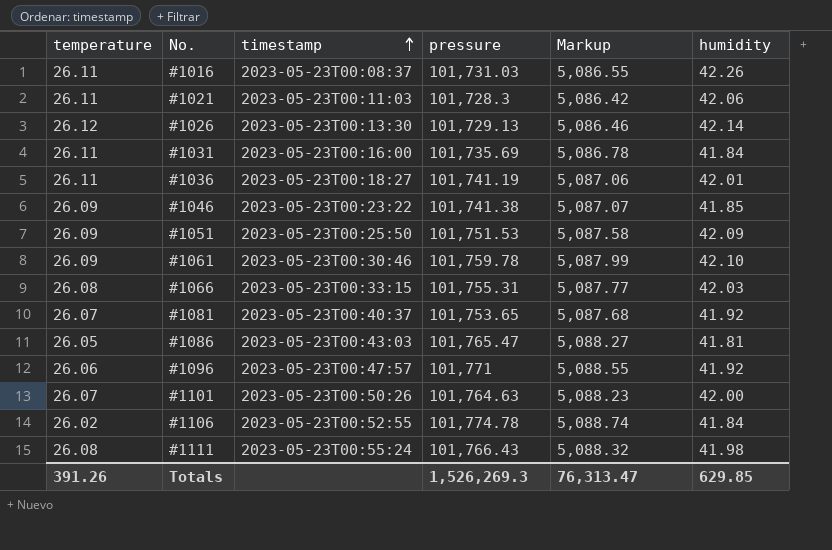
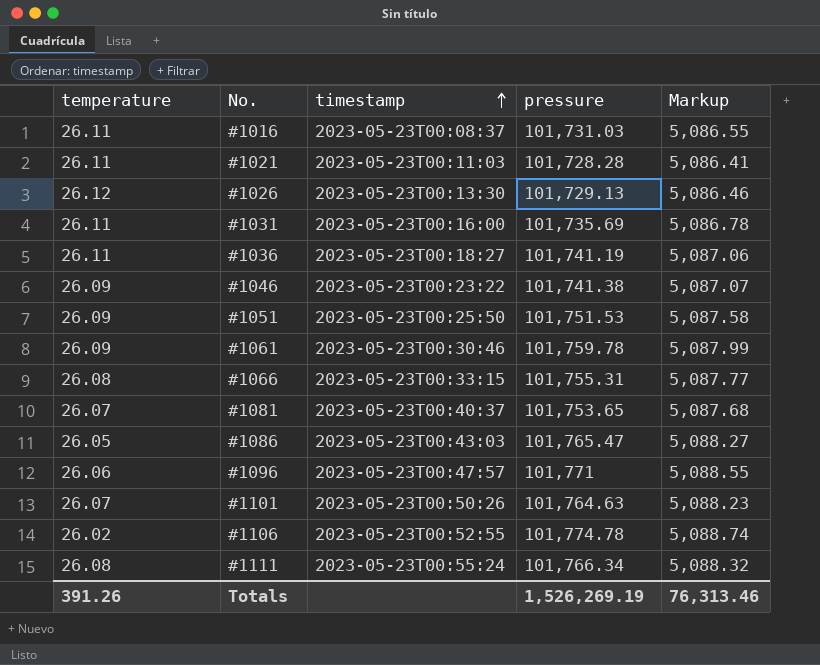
column humidity | position: 6 -> none
#1021 | pressure: 101,728.3 -> 101,728.28
#1021 | Markup: 5,086.42 -> 5,086.41
#1111 | pressure: 101,766.43 -> 101,766.34
Totals | pressure: 1,526,269.3 -> 1,526,269.19
Totals | Markup: 76,313.47 -> 76,313.46

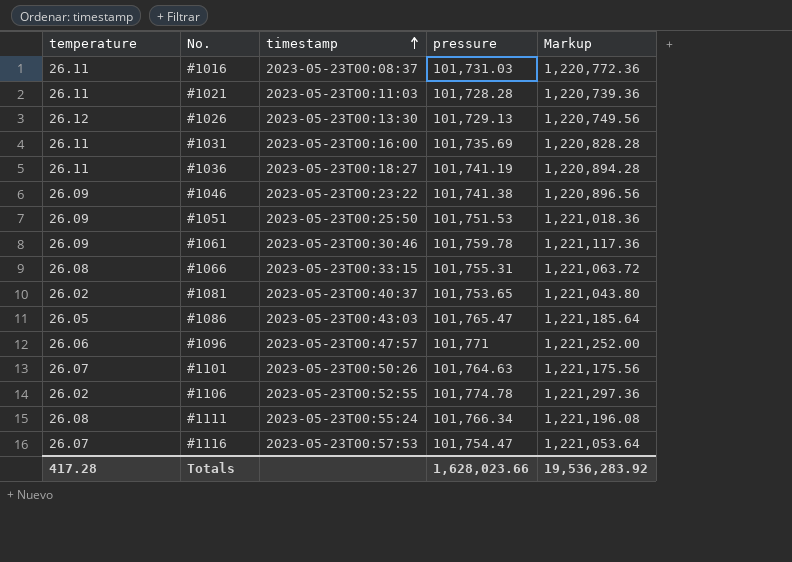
column Markup | formula: [pressure] * 0.05 -> [pressure] * 12
#1081 | temperature: 26.07 -> 26.02
row #1116: none -> 26.07 | 2023-05-23T00:57:53 | 101,754.47 | 1,221,053.64
Totals | temperature: 391.26 -> 417.28
Totals | pressure: 1,526,269.19 -> 1,628,023.66
Totals | Markup: 76,313.46 -> 19,536,283.92

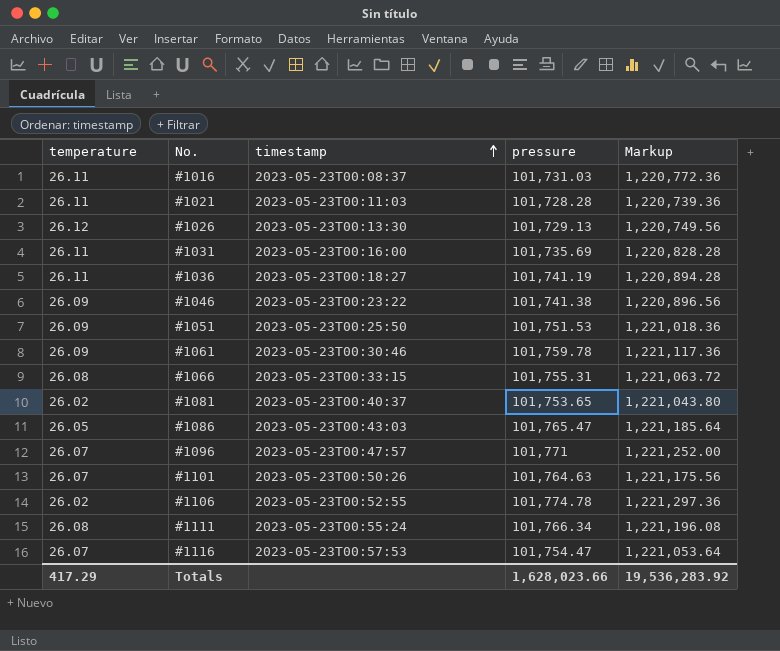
#1096 | temperature: 26.06 -> 26.07
Totals | temperature: 417.28 -> 417.29

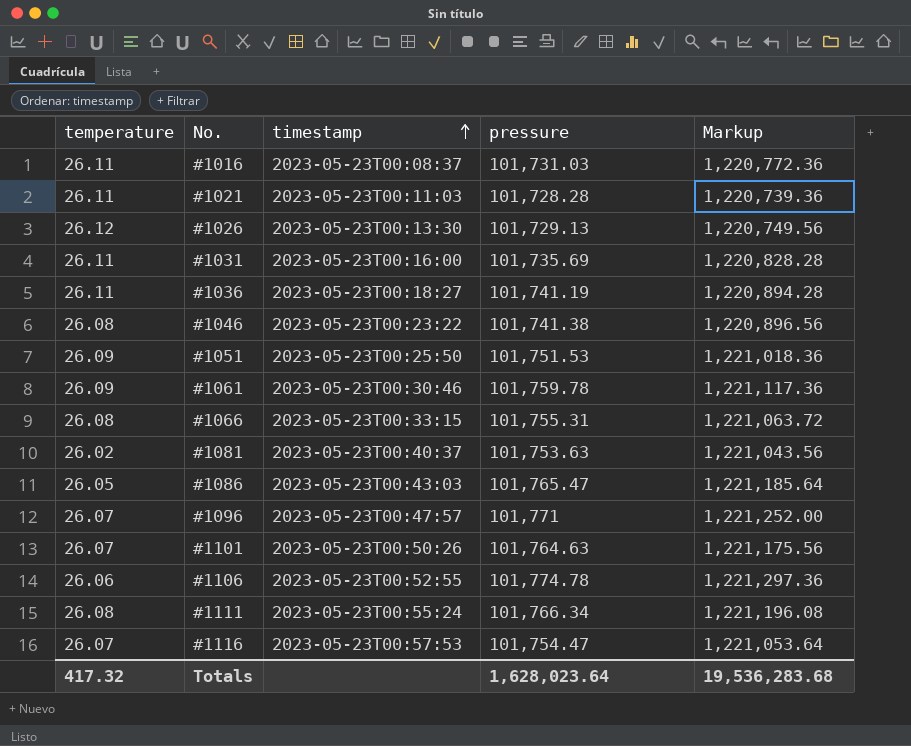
#1046 | temperature: 26.09 -> 26.08
#1081 | pressure: 101,753.65 -> 101,753.63
#1081 | Markup: 1,221,043.80 -> 1,221,043.56
#1106 | temperature: 26.02 -> 26.06
Totals | temperature: 417.29 -> 417.32
Totals | pressure: 1,628,023.66 -> 1,628,023.64
Totals | Markup: 19,536,283.92 -> 19,536,283.68

